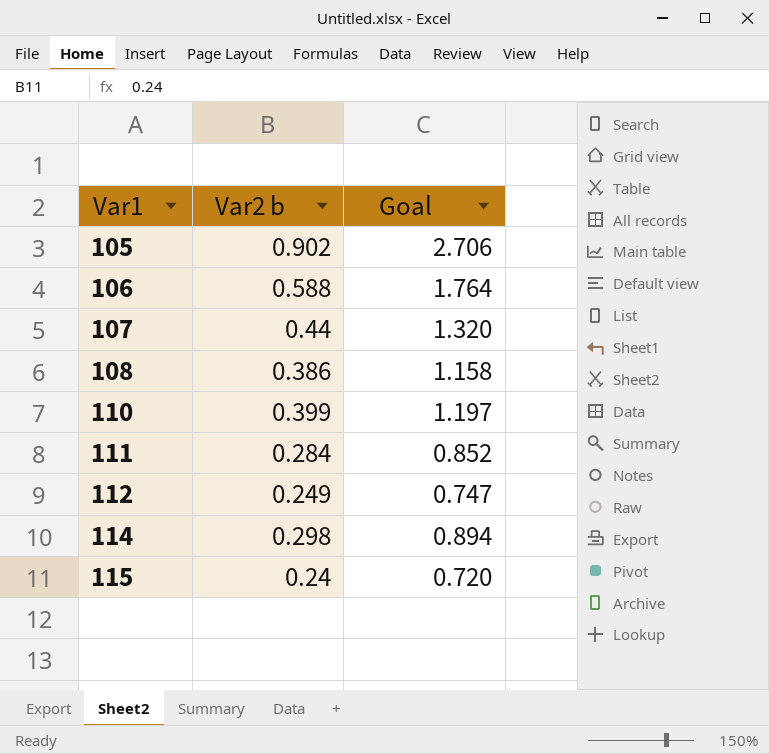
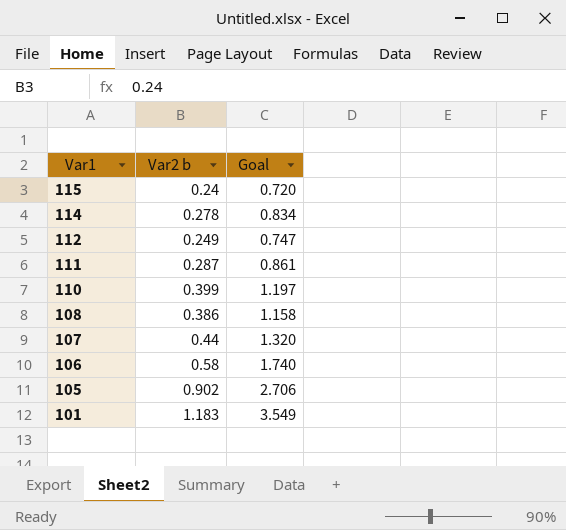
row order: Var1 ascending -> Var1 descending
114 | Var2 b: 0.298 -> 0.278
114 | Goal: 0.894 -> 0.834
111 | Var2 b: 0.284 -> 0.287
111 | Goal: 0.852 -> 0.861
106 | Var2 b: 0.588 -> 0.58
106 | Goal: 1.764 -> 1.740
row 101: none -> 1.183 | 3.549

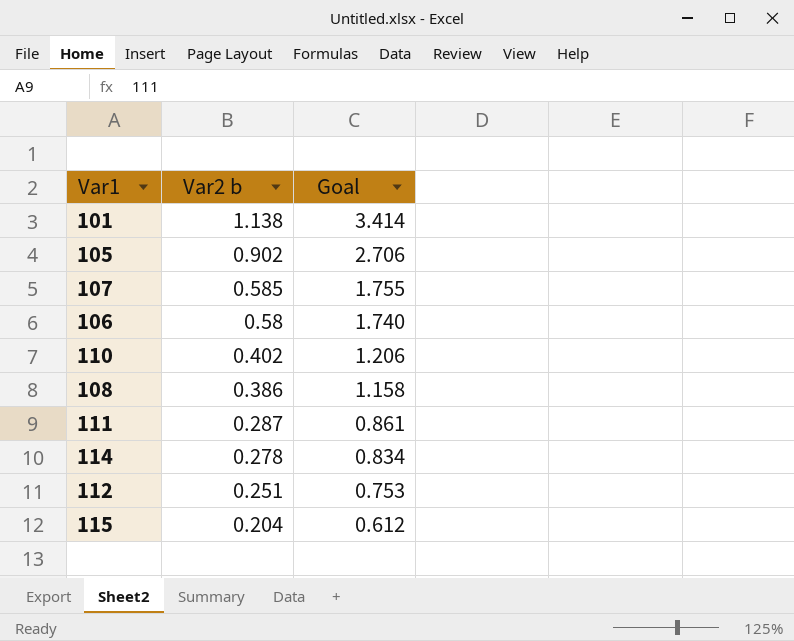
row order: Var1 descending -> Var2 b descending
101 | Var2 b: 1.183 -> 1.138
101 | Goal: 3.549 -> 3.414
107 | Var2 b: 0.44 -> 0.585
107 | Goal: 1.320 -> 1.755
110 | Var2 b: 0.399 -> 0.402
110 | Goal: 1.197 -> 1.206
112 | Var2 b: 0.249 -> 0.251
112 | Goal: 0.747 -> 0.753
115 | Var2 b: 0.24 -> 0.204
115 | Goal: 0.720 -> 0.612

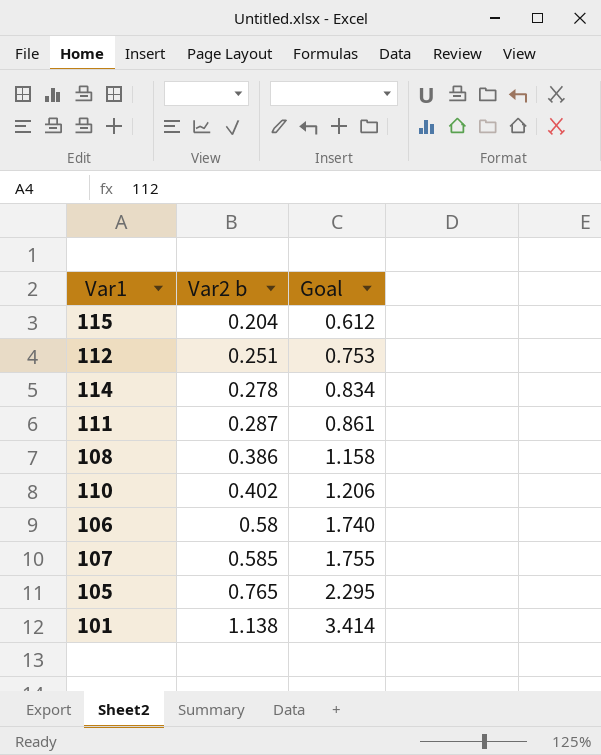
row order: Var2 b descending -> Var2 b ascending
105 | Var2 b: 0.902 -> 0.765
105 | Goal: 2.706 -> 2.295

